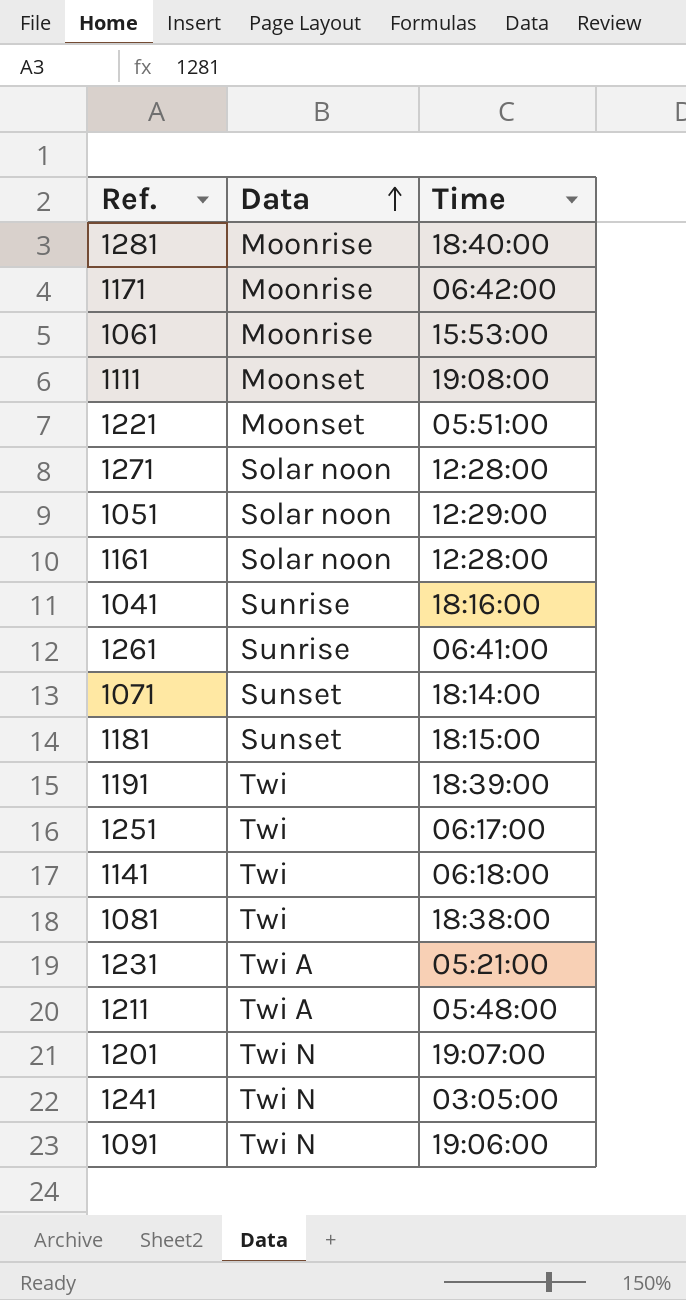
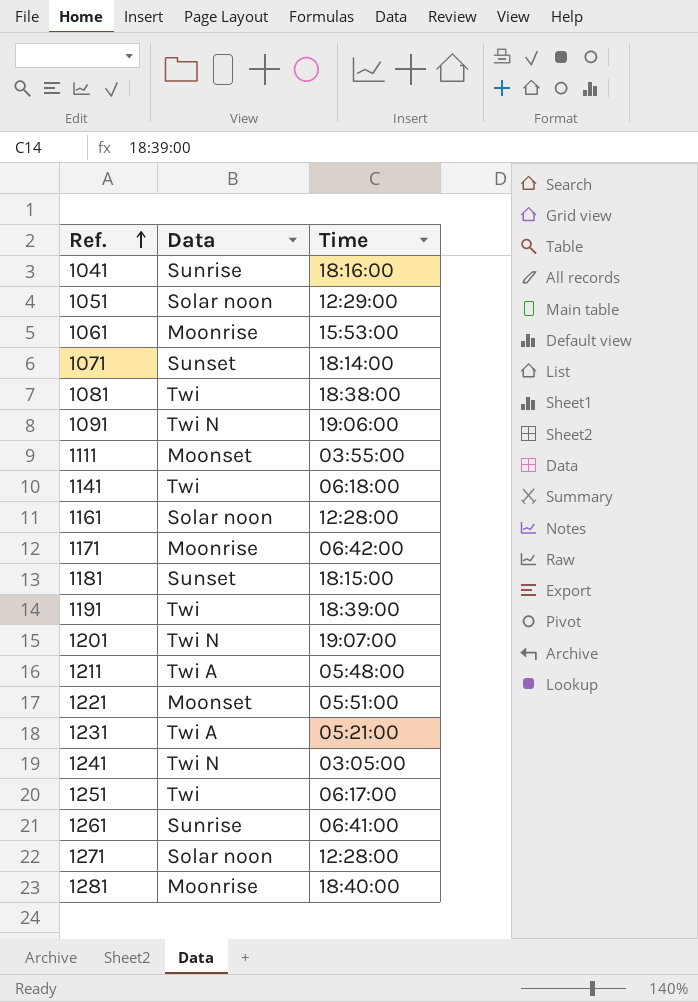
row order: Data ascending -> Ref. ascending
1111 | Time: 19:08:00 -> 03:55:00

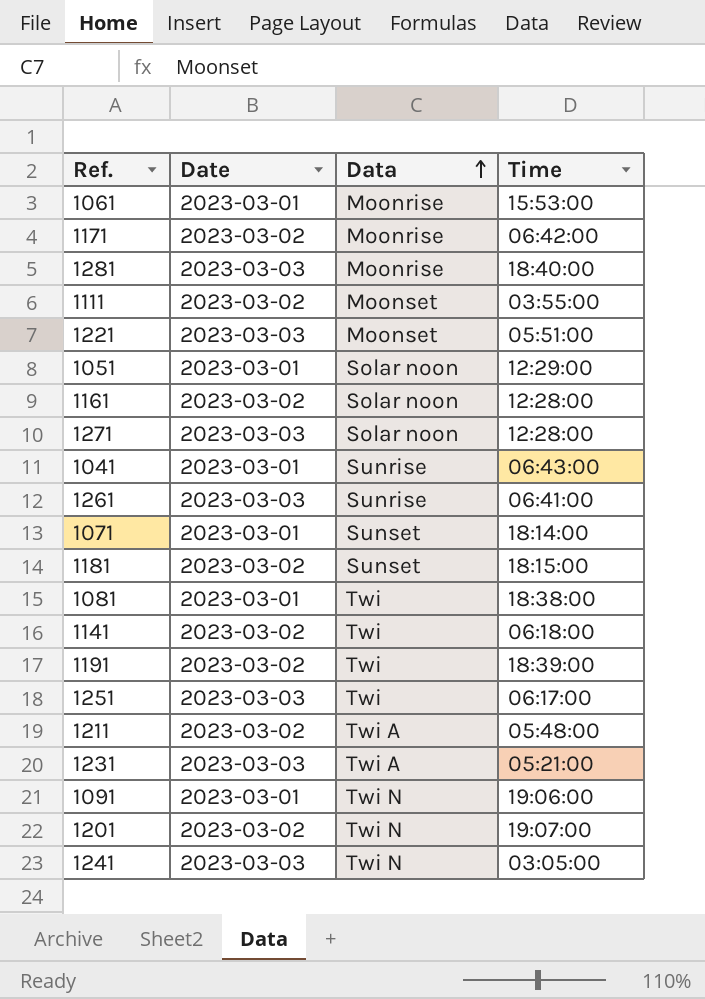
row order: Ref. ascending -> Data ascending
column Date | position: none -> 2
1041 | Time: 18:16:00 -> 06:43:00

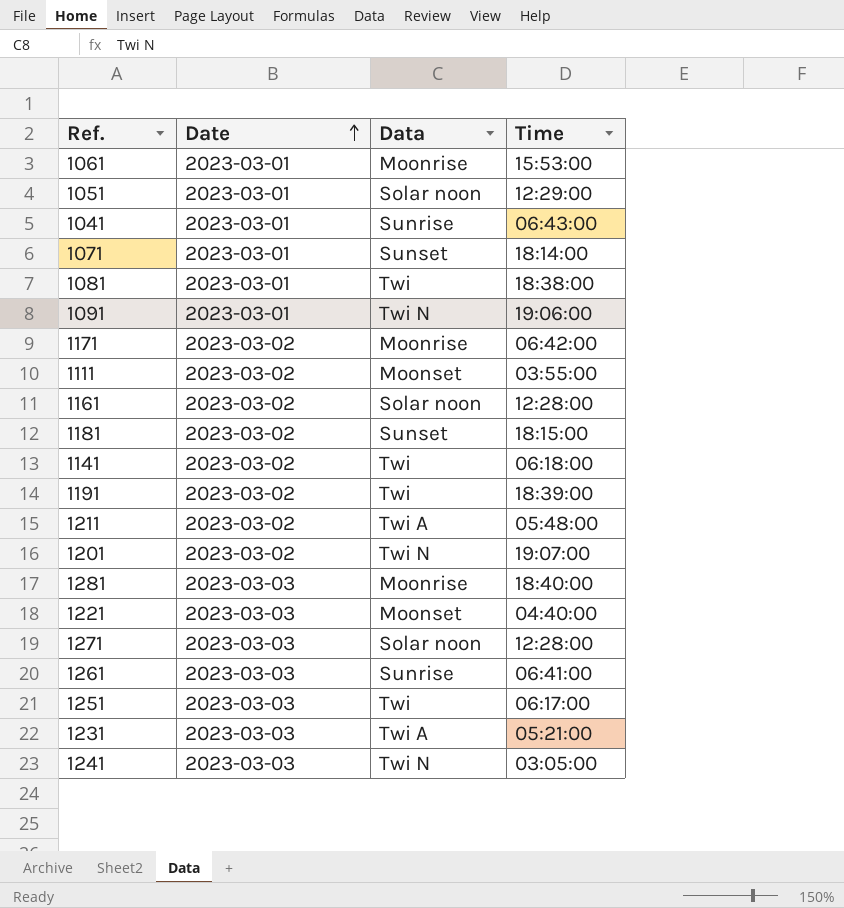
row order: Data ascending -> Date ascending
1221 | Time: 05:51:00 -> 04:40:00

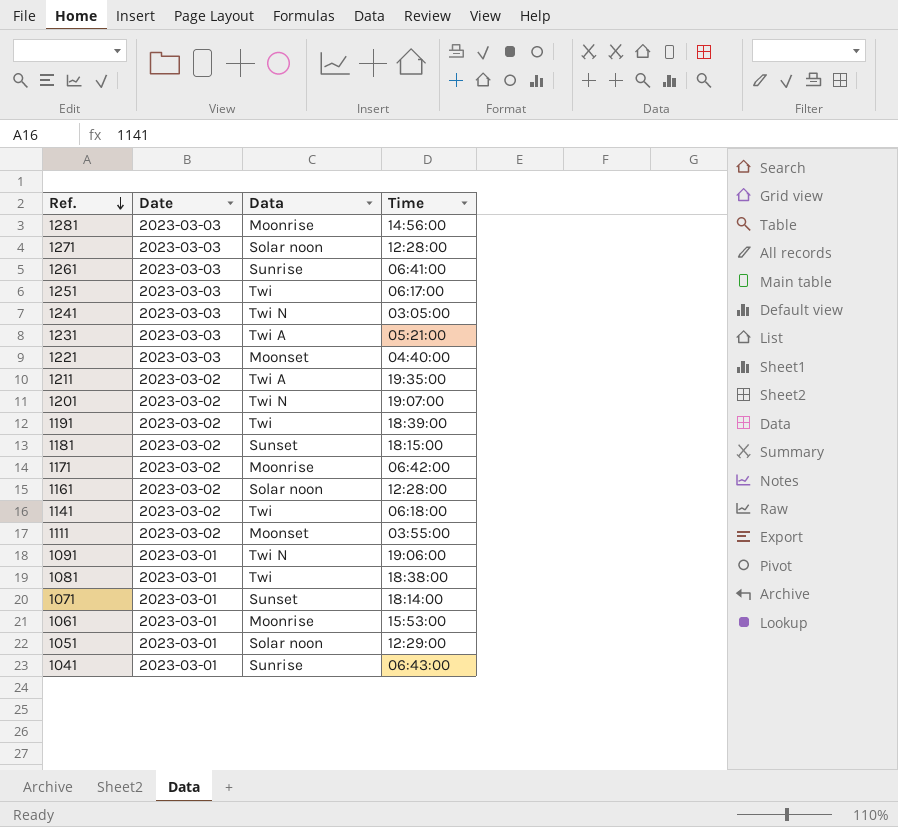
row order: Date ascending -> Ref. descending
1281 | Time: 18:40:00 -> 14:56:00
1211 | Time: 05:48:00 -> 19:35:00

